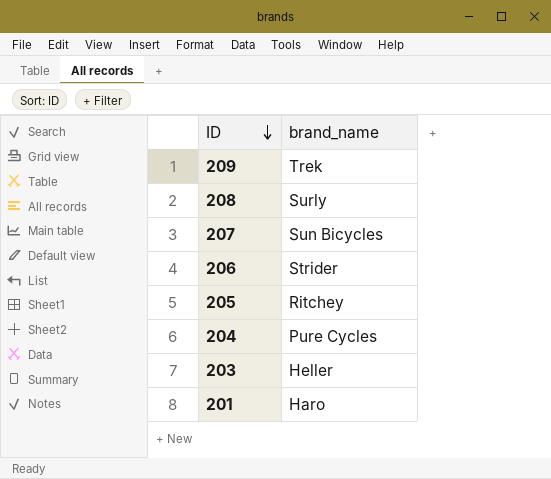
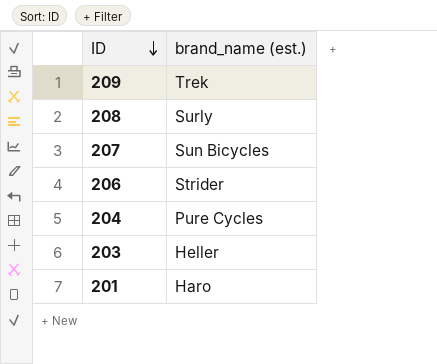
column name: brand_name -> brand_name (est.)
row 205: Ritchey -> none

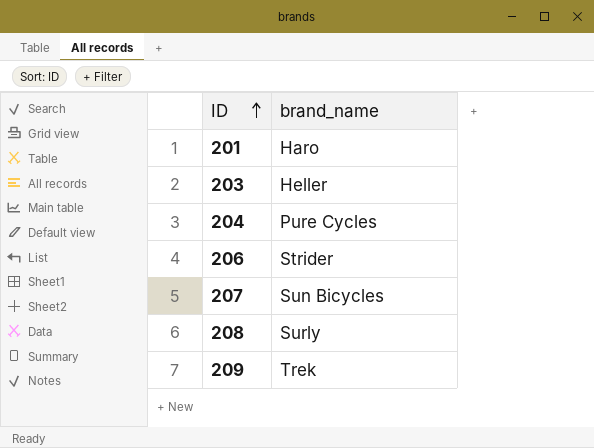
row order: ID descending -> ID ascending
column name: brand_name (est.) -> brand_name

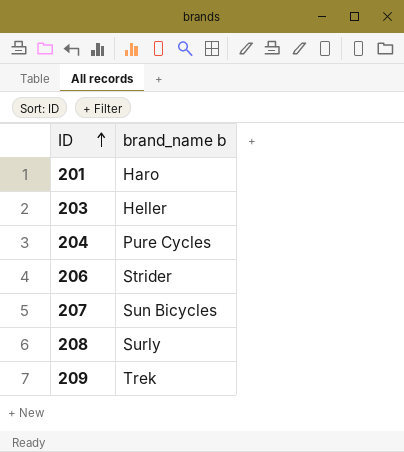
column name: brand_name -> brand_name b

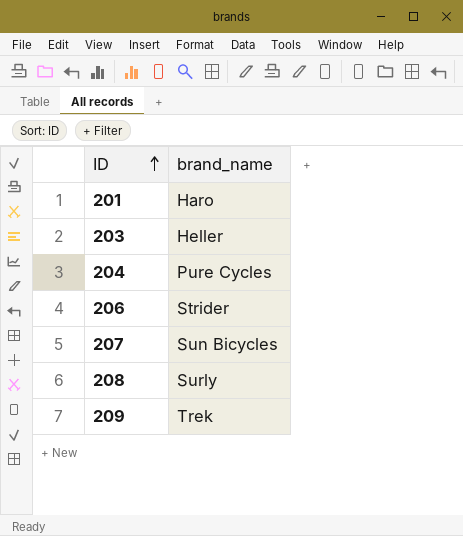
column name: brand_name b -> brand_name

